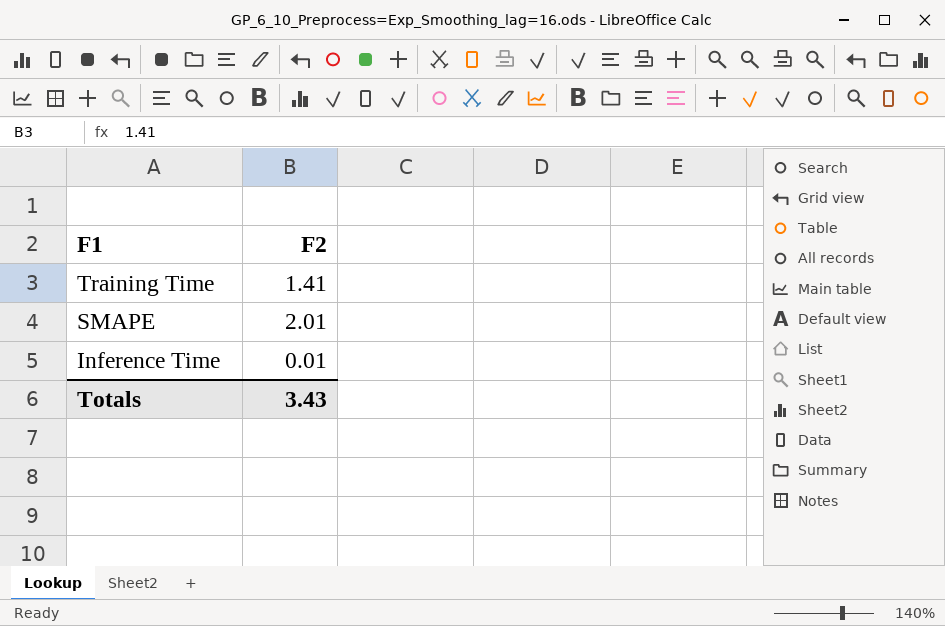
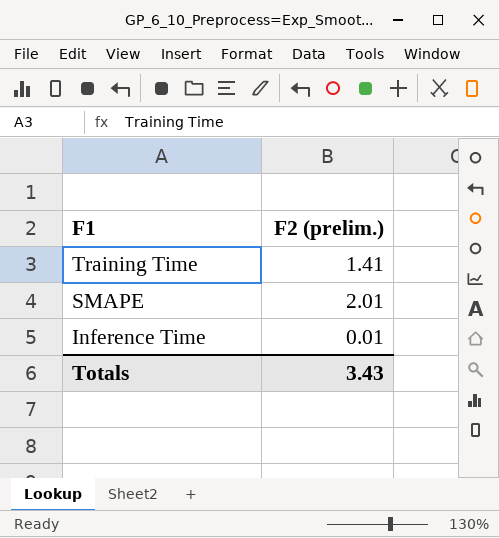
column name: F2 -> F2 (prelim.)

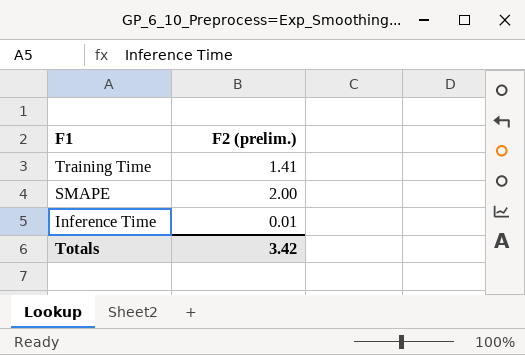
SMAPE | F2 (prelim.): 2.01 -> 2.00
Totals | F2 (prelim.): 3.43 -> 3.42

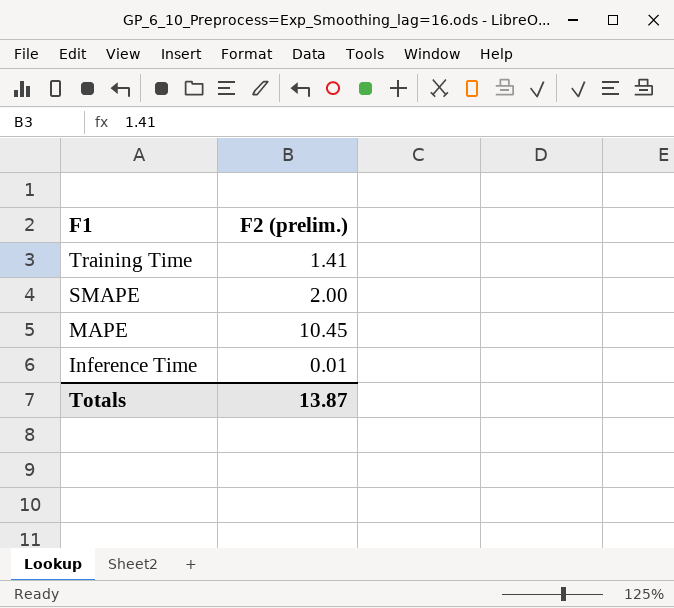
row MAPE: none -> 10.45
Totals | F2 (prelim.): 3.42 -> 13.87

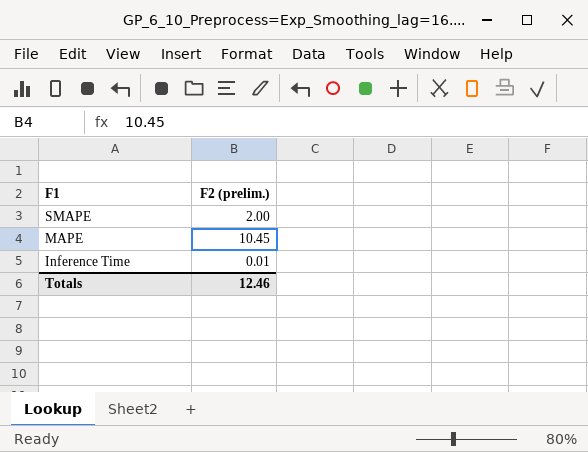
row Training Time: 1.41 -> none
Totals | F2 (prelim.): 13.87 -> 12.46

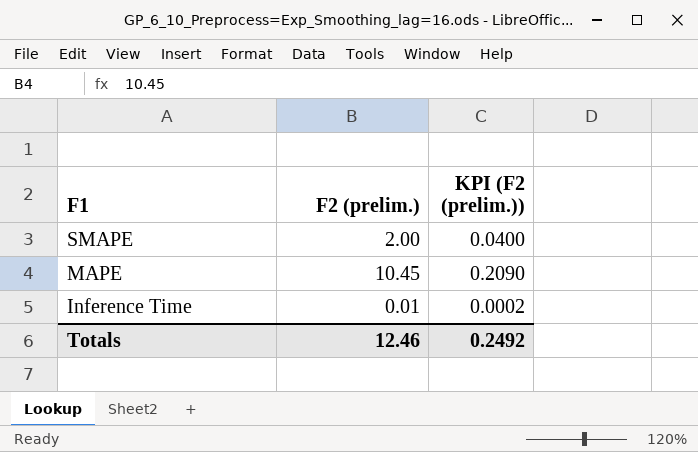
column KPI (F2 (prelim.)) | formula: none -> [F2 (prelim.)] * 0.02

